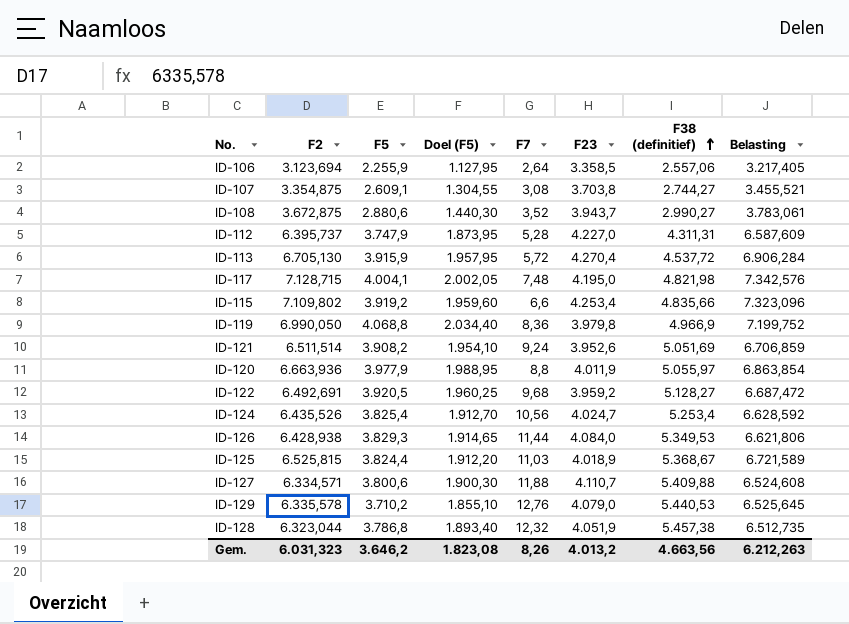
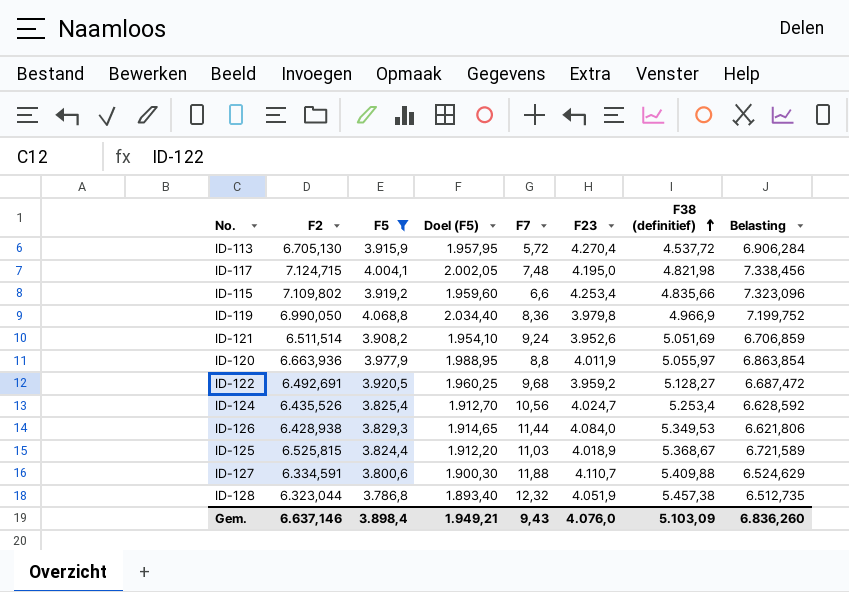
filter: none -> F5 >= 3.786,8
ID-117 | F2: 7.128,715 -> 7.124,715
ID-117 | Belasting: 7.342,576 -> 7.338,456
ID-127 | F2: 6.334,571 -> 6.334,591
ID-127 | Belasting: 6.524,608 -> 6.524,629
Gem. | F2: 6.031,323 -> 6.637,146
Gem. | F5: 3.646,2 -> 3.898,4
Gem. | Doel (F5): 1.823,08 -> 1.949,21
Gem. | F7: 8,26 -> 9,43
Gem. | F23: 4.013,2 -> 4.076,0
Gem. | F38 (definitief): 4.663,56 -> 5.103,09
Gem. | Belasting: 6.212,263 -> 6.836,260

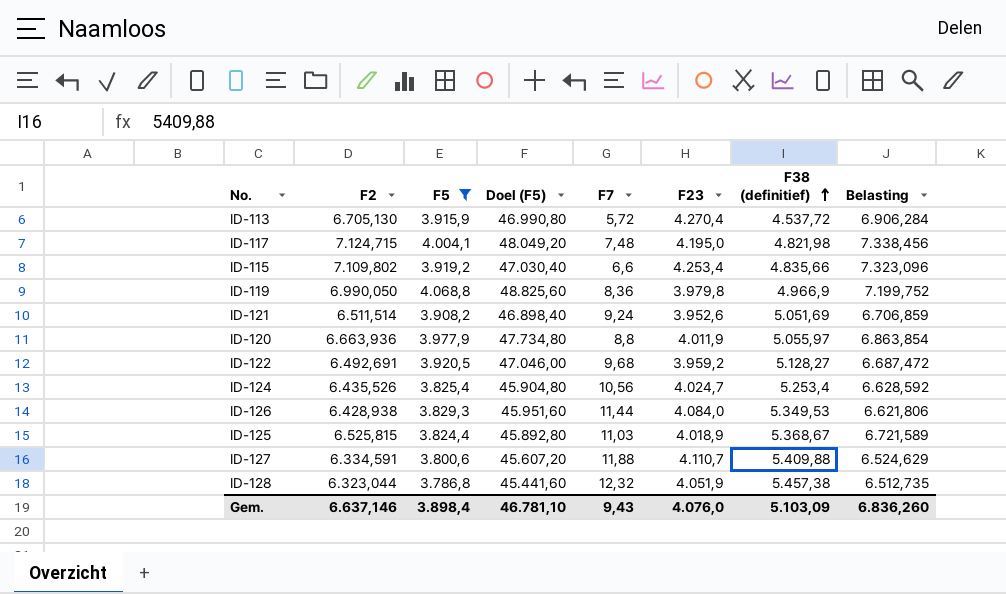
column Doel (F5) | formula: [F5] * 0,5 -> [F5] * 12
Gem. | Doel (F5): 1.949,21 -> 46.781,10

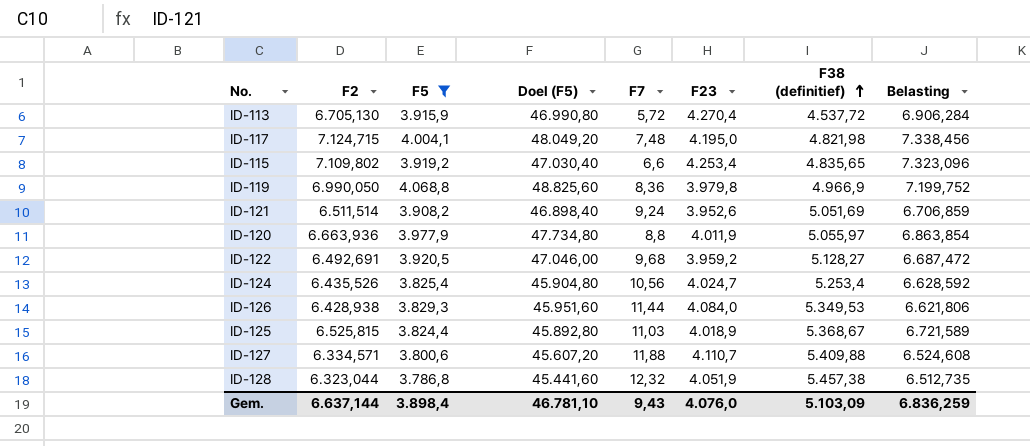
ID-115 | F38 (definitief): 4.835,66 -> 4.835,65
ID-127 | F2: 6.334,591 -> 6.334,571
ID-127 | Belasting: 6.524,629 -> 6.524,608
Gem. | F2: 6.637,146 -> 6.637,144
Gem. | Belasting: 6.836,260 -> 6.836,259

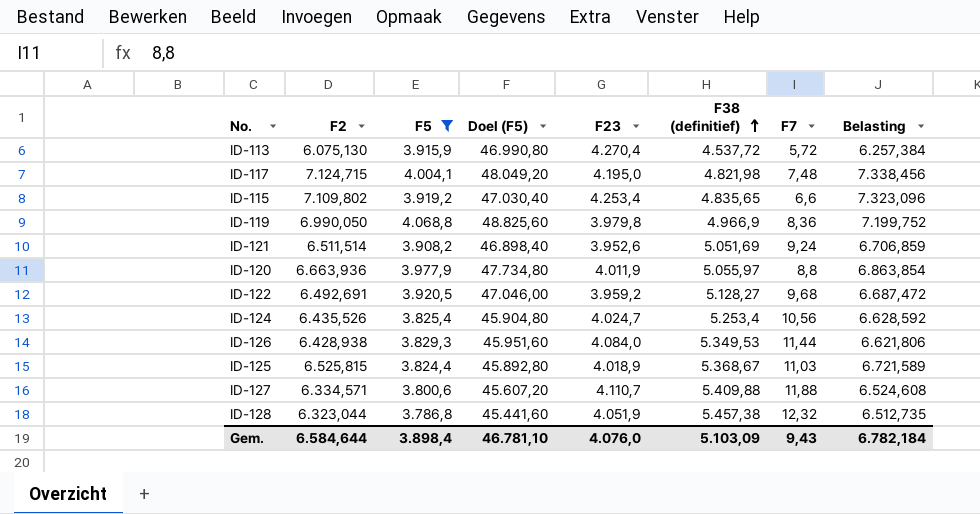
column F7 | position: 5 -> 7
ID-113 | F2: 6.705,130 -> 6.075,130
ID-113 | Belasting: 6.906,284 -> 6.257,384
Gem. | F2: 6.637,144 -> 6.584,644
Gem. | Belasting: 6.836,259 -> 6.782,184

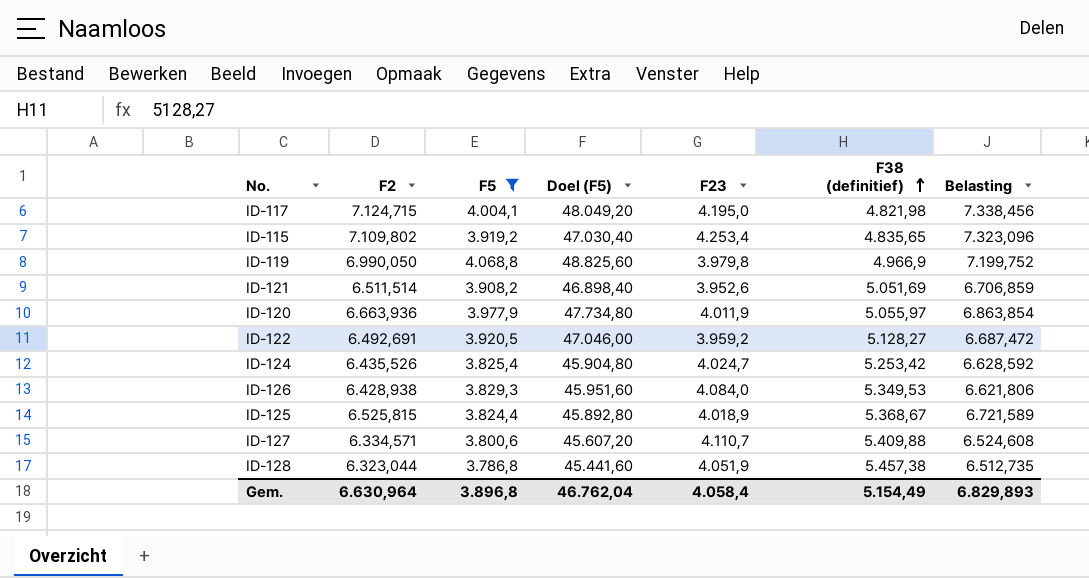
column F7 | position: 7 -> none
row ID-113: 6.075,130 | 3.915,9 | 46.990,80 | 4.270,4 | 4.537,72 | 5,72 | 6.257,384 -> none
ID-124 | F38 (definitief): 5.253,4 -> 5.253,42
Gem. | F2: 6.584,644 -> 6.630,964
Gem. | F5: 3.898,4 -> 3.896,8
Gem. | Doel (F5): 46.781,10 -> 46.762,04
Gem. | F23: 4.076,0 -> 4.058,4
Gem. | F38 (definitief): 5.103,09 -> 5.154,49
Gem. | Belasting: 6.782,184 -> 6.829,893

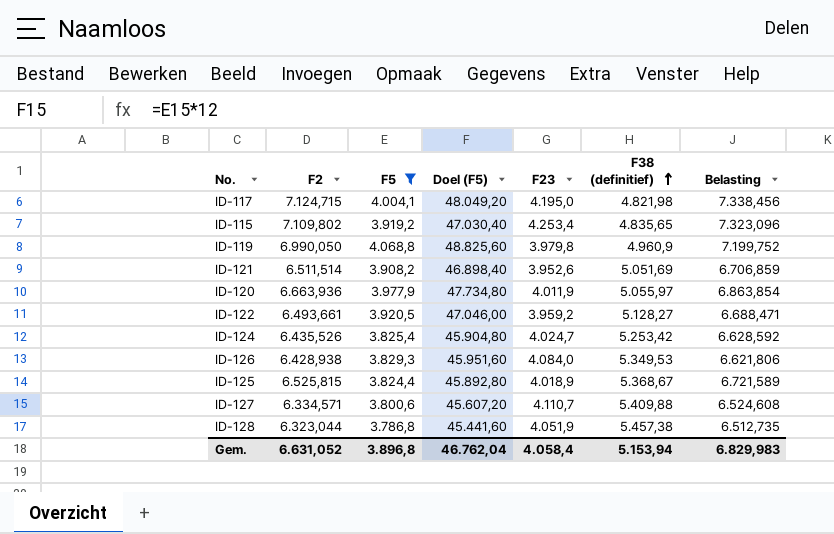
ID-119 | F38 (definitief): 4.966,9 -> 4.960,9
ID-122 | F2: 6.492,691 -> 6.493,661
ID-122 | Belasting: 6.687,472 -> 6.688,471
Gem. | F2: 6.630,964 -> 6.631,052
Gem. | F38 (definitief): 5.154,49 -> 5.153,94
Gem. | Belasting: 6.829,893 -> 6.829,983

